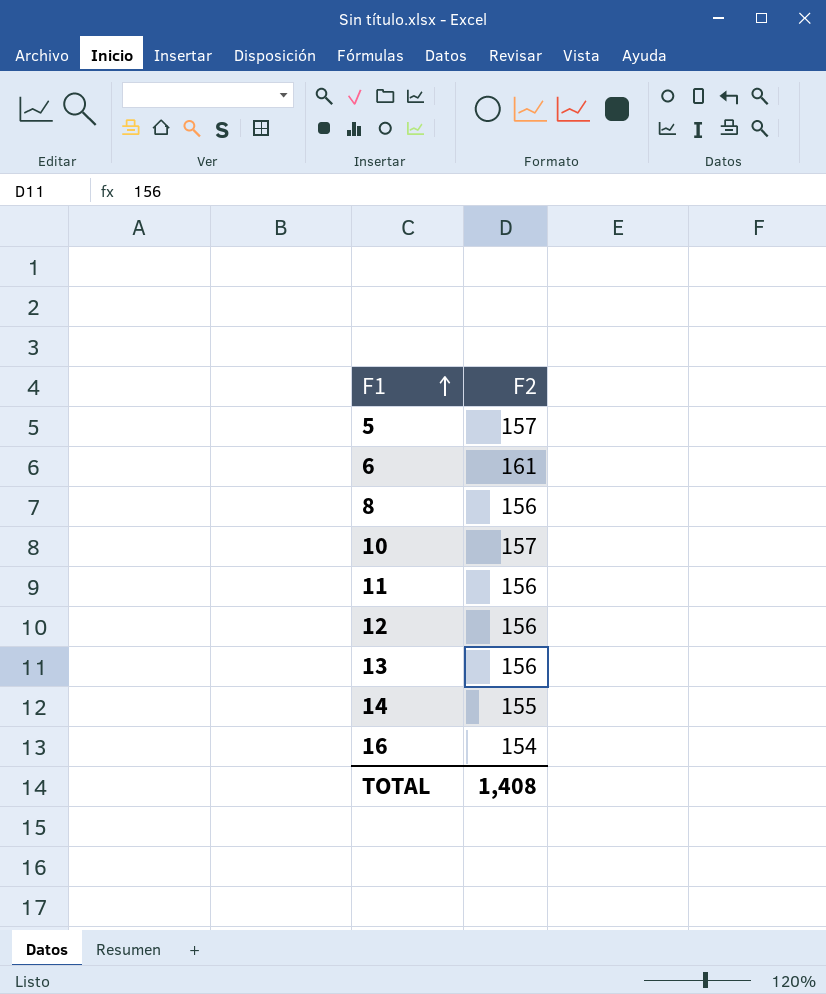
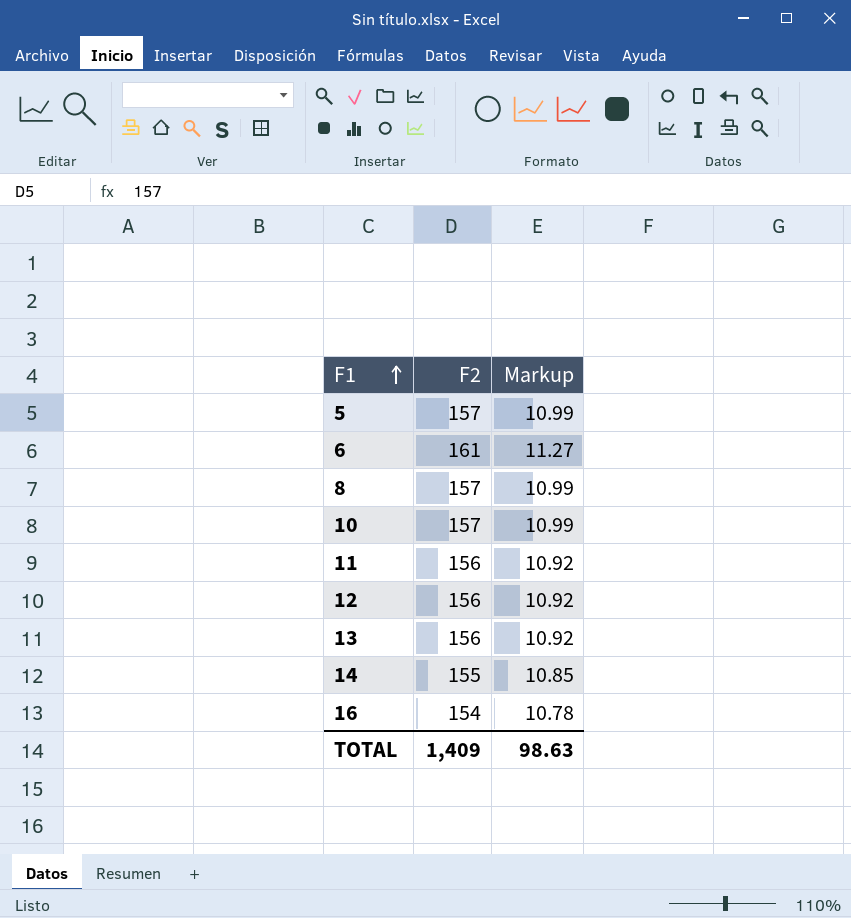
column Markup | formula: none -> [F2] * 0.07
8 | F2: 156 -> 157
TOTAL | F2: 1,408 -> 1,409

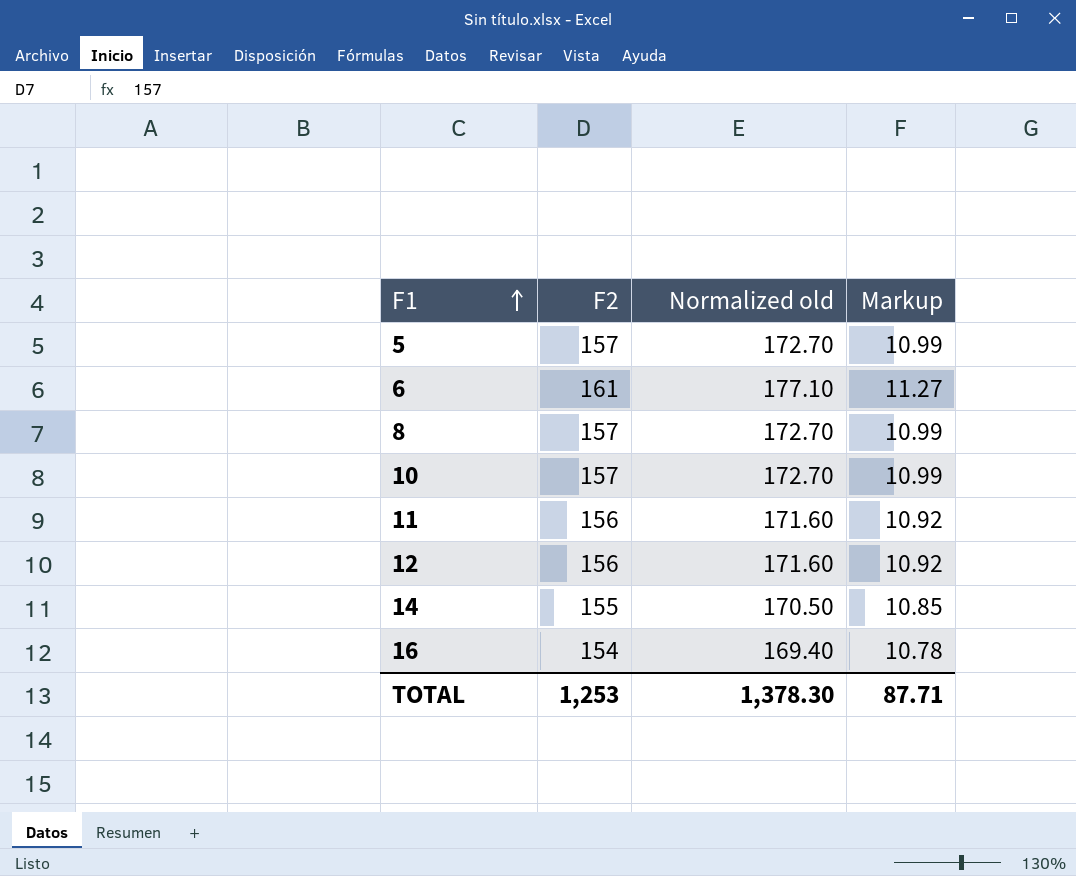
column Normalized old | formula: none -> [F2] * 1.1
row 13: 156 | 10.92 -> none
TOTAL | F2: 1,409 -> 1,253
TOTAL | Markup: 98.63 -> 87.71

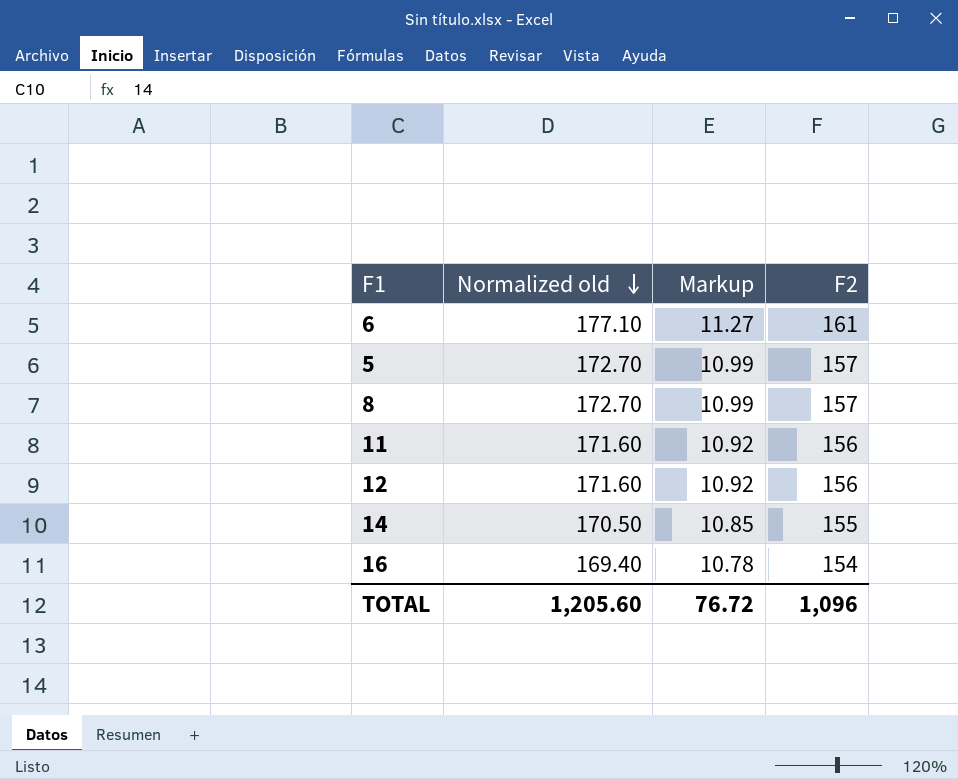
row order: F1 ascending -> Normalized old descending
column F2 | position: 2 -> 4
row 10: 157 | 172.70 | 10.99 -> none
TOTAL | Normalized old: 1,378.30 -> 1,205.60
TOTAL | Markup: 87.71 -> 76.72
TOTAL | F2: 1,253 -> 1,096

